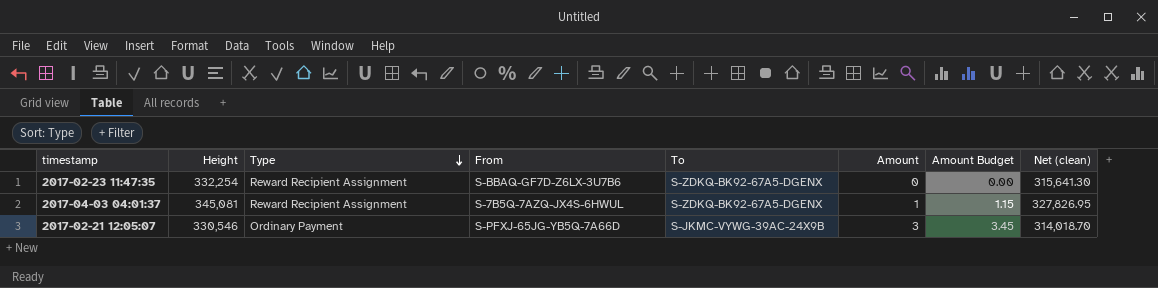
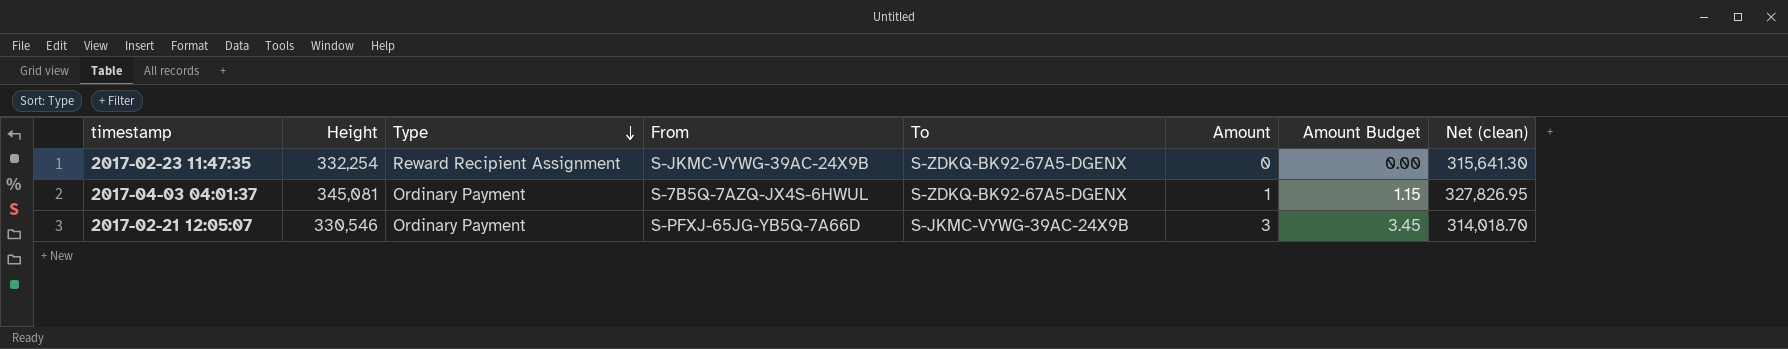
2017-02-23 11:47:35 | From: S-BBAQ-GF7D-Z6LX-3U7B6 -> S-JKMC-VYWG-39AC-24X9B
2017-04-03 04:01:37 | Type: Reward Recipient Assignment -> Ordinary Payment

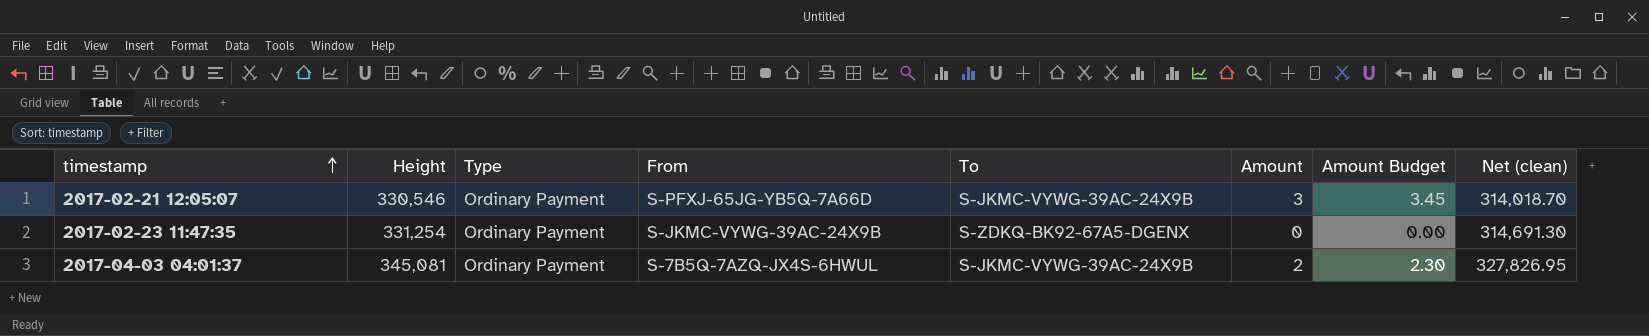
row order: Type descending -> timestamp ascending
2017-02-23 11:47:35 | Height: 332,254 -> 331,254
2017-02-23 11:47:35 | Type: Reward Recipient Assignment -> Ordinary Payment
2017-02-23 11:47:35 | Net (clean): 315,641.30 -> 314,691.30
2017-04-03 04:01:37 | To: S-ZDKQ-BK92-67A5-DGENX -> S-JKMC-VYWG-39AC-24X9B
2017-04-03 04:01:37 | Amount: 1 -> 2
2017-04-03 04:01:37 | Amount Budget: 1.15 -> 2.30

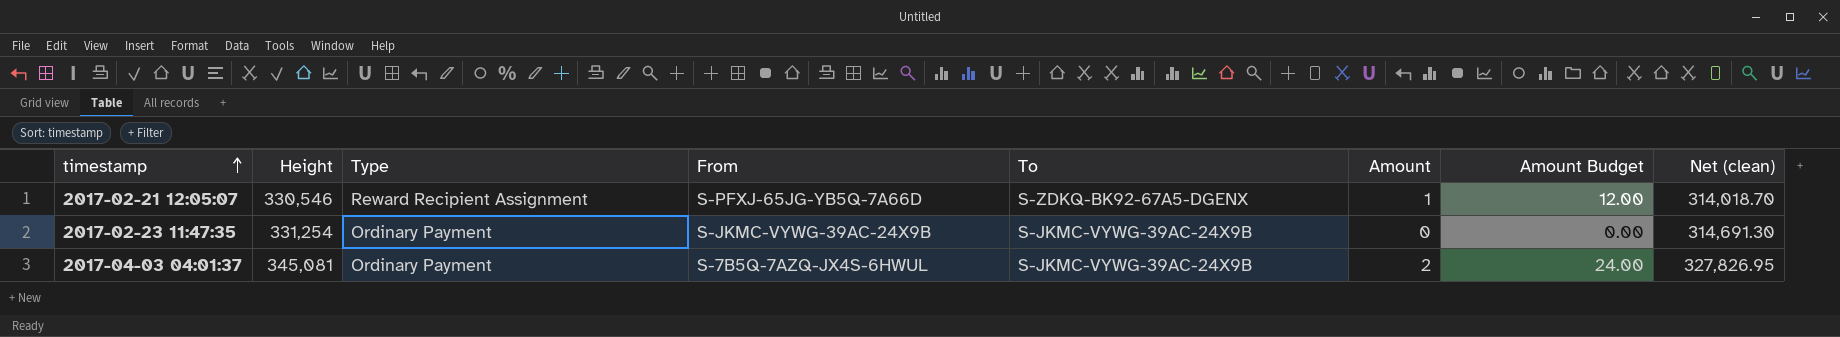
column Amount Budget | formula: [Amount] * 1.15 -> [Amount] * 12
2017-02-21 12:05:07 | Type: Ordinary Payment -> Reward Recipient Assignment
2017-02-21 12:05:07 | To: S-JKMC-VYWG-39AC-24X9B -> S-ZDKQ-BK92-67A5-DGENX
2017-02-21 12:05:07 | Amount: 3 -> 1
2017-02-23 11:47:35 | To: S-ZDKQ-BK92-67A5-DGENX -> S-JKMC-VYWG-39AC-24X9B

